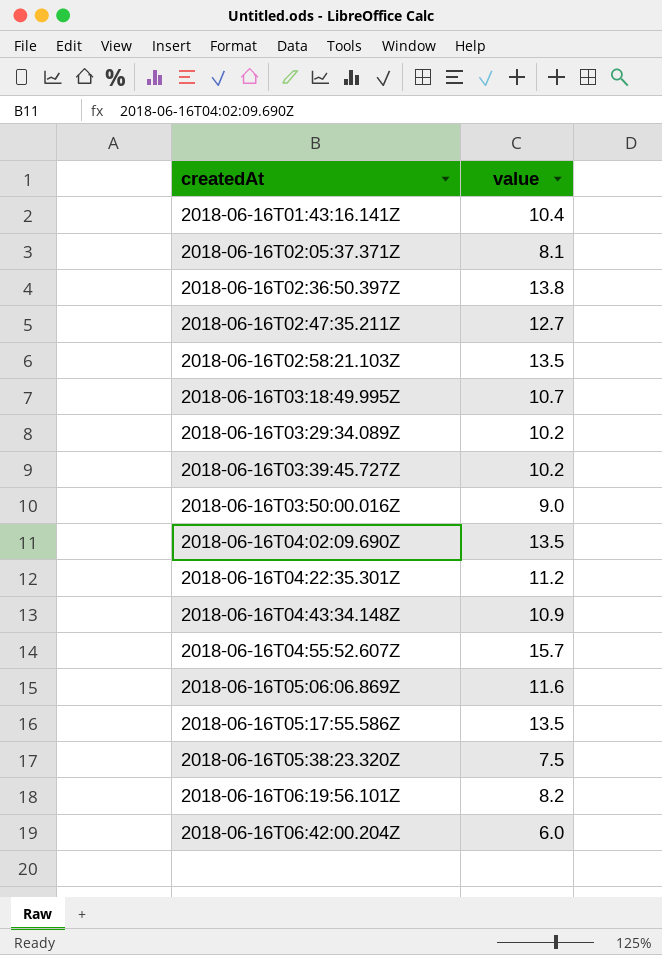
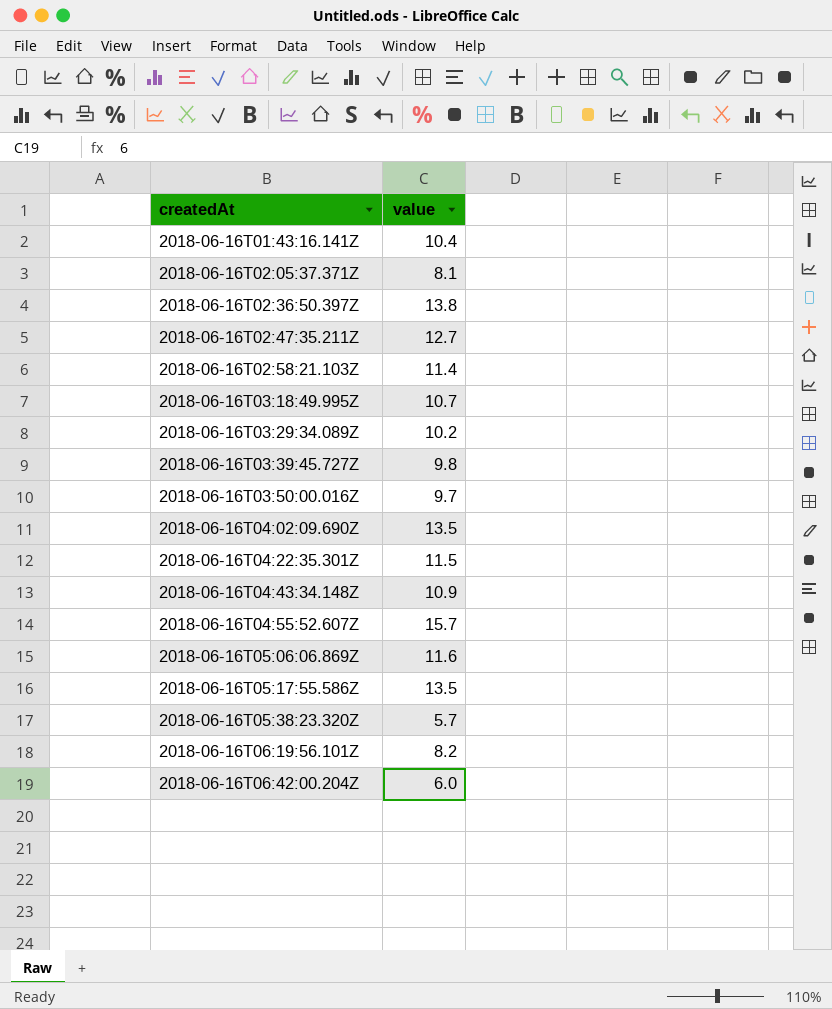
2018-06-16T02:58:21.103Z | value: 13.5 -> 11.4
2018-06-16T03:39:45.727Z | value: 10.2 -> 9.8
2018-06-16T03:50:00.016Z | value: 9.0 -> 9.7
2018-06-16T04:22:35.301Z | value: 11.2 -> 11.5
2018-06-16T05:38:23.320Z | value: 7.5 -> 5.7

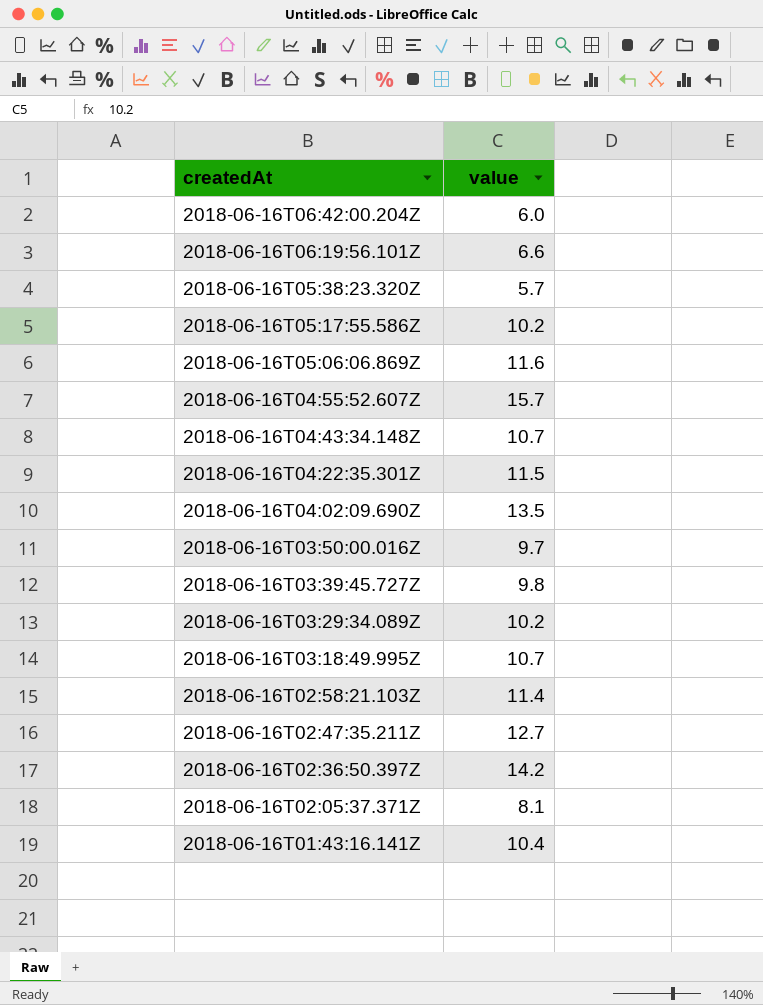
row order: createdAt ascending -> createdAt descending
2018-06-16T06:19:56.101Z | value: 8.2 -> 6.6
2018-06-16T05:17:55.586Z | value: 13.5 -> 10.2
2018-06-16T04:43:34.148Z | value: 10.9 -> 10.7
2018-06-16T02:36:50.397Z | value: 13.8 -> 14.2

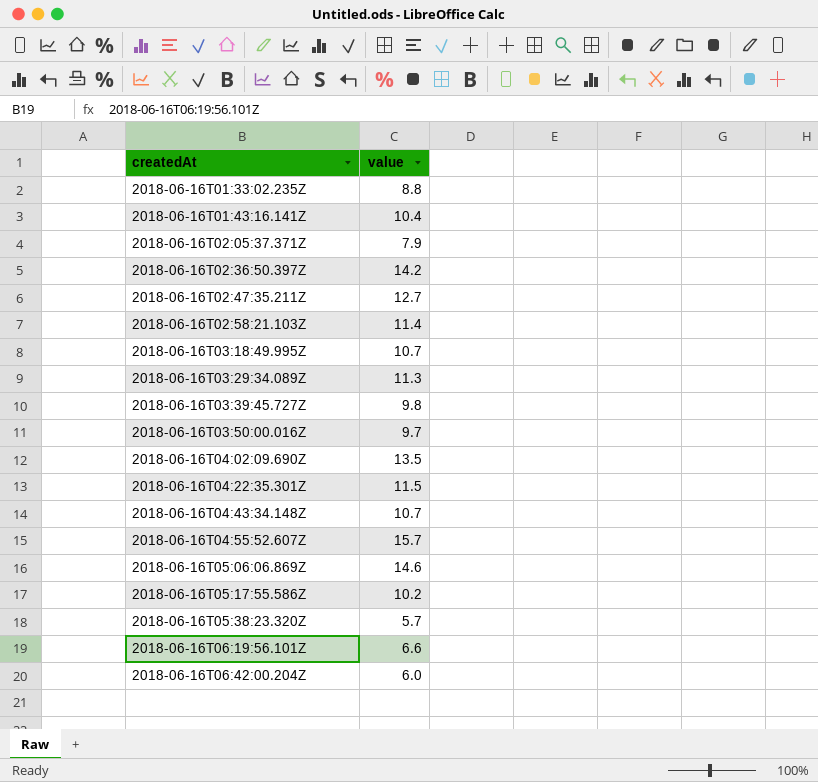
row order: createdAt descending -> createdAt ascending
row 2018-06-16T01:33:02.235Z: none -> 8.8
2018-06-16T02:05:37.371Z | value: 8.1 -> 7.9
2018-06-16T03:29:34.089Z | value: 10.2 -> 11.3
2018-06-16T05:06:06.869Z | value: 11.6 -> 14.6

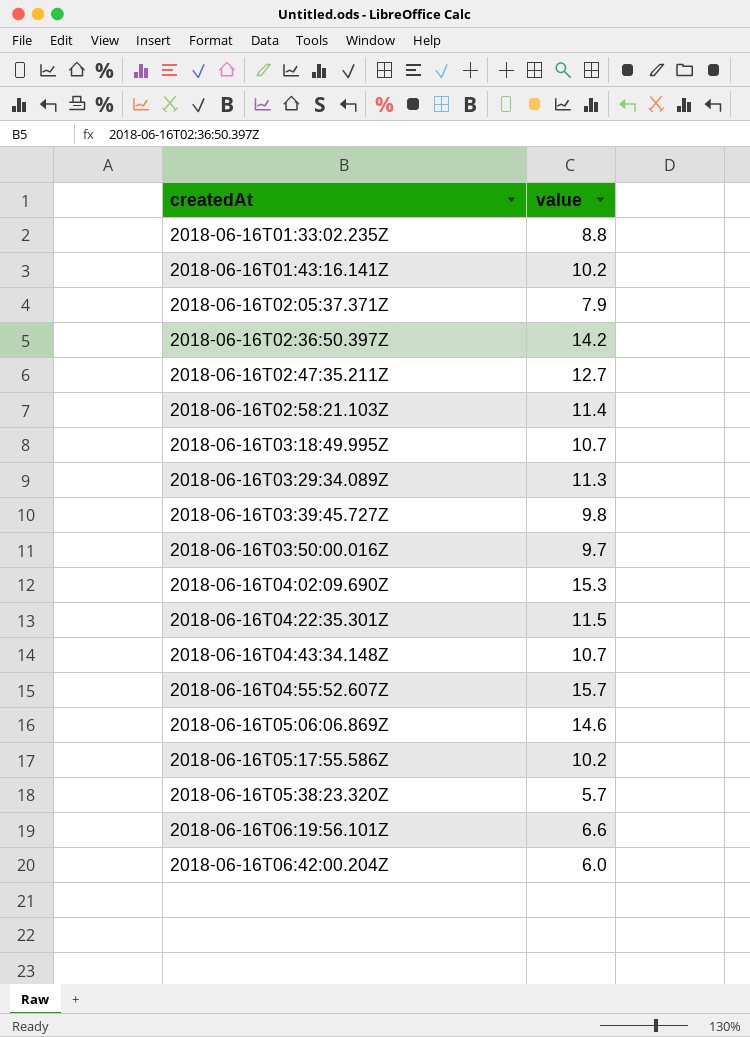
2018-06-16T01:43:16.141Z | value: 10.4 -> 10.2
2018-06-16T04:02:09.690Z | value: 13.5 -> 15.3

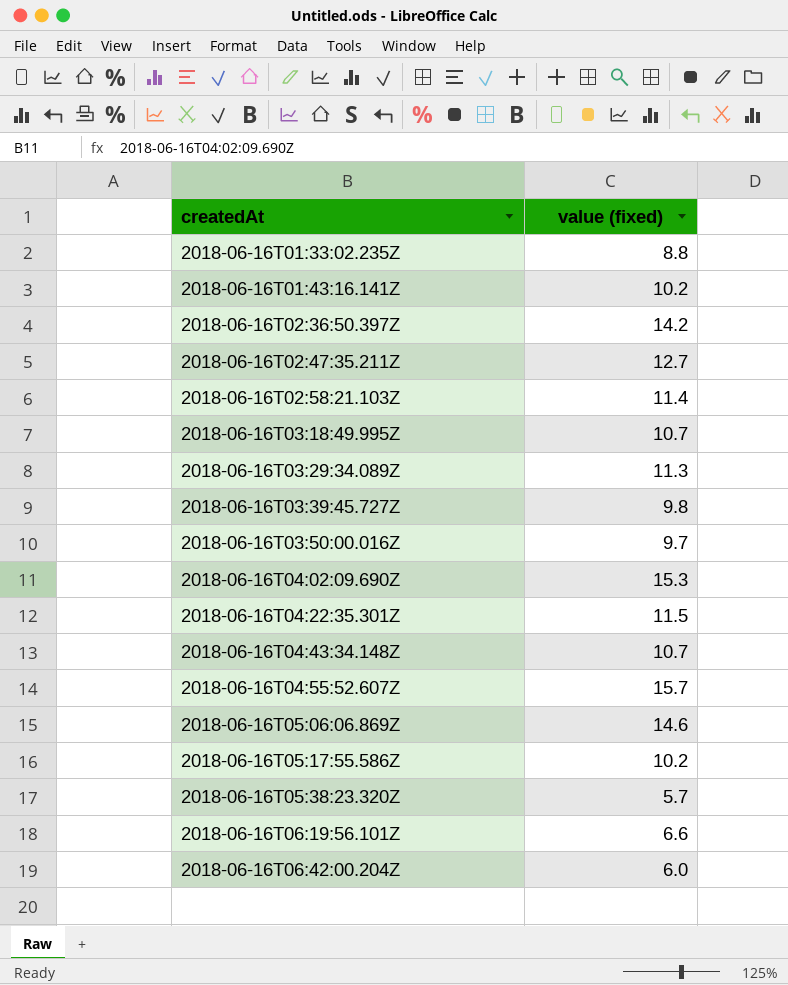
column name: value -> value (fixed)
row 2018-06-16T02:05:37.371Z: 7.9 -> none

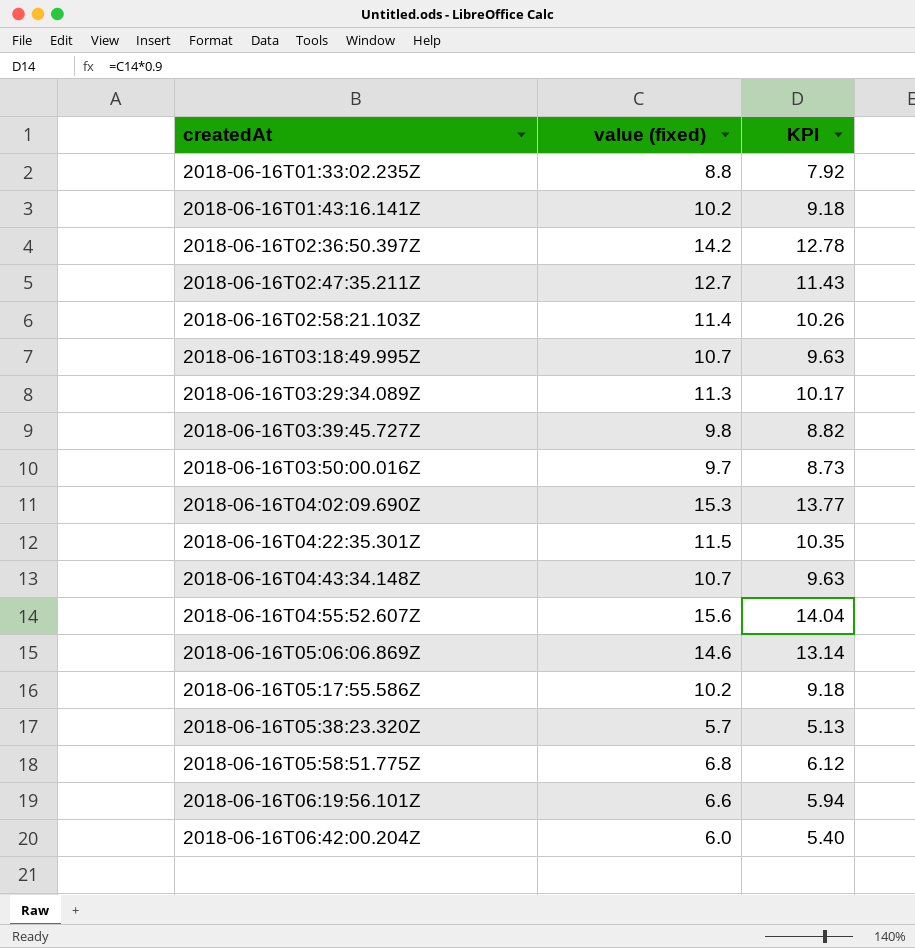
column KPI | formula: none -> [value (fixed)] * 0.9
2018-06-16T04:55:52.607Z | value (fixed): 15.7 -> 15.6
row 2018-06-16T05:58:51.775Z: none -> 6.8 | 6.12

